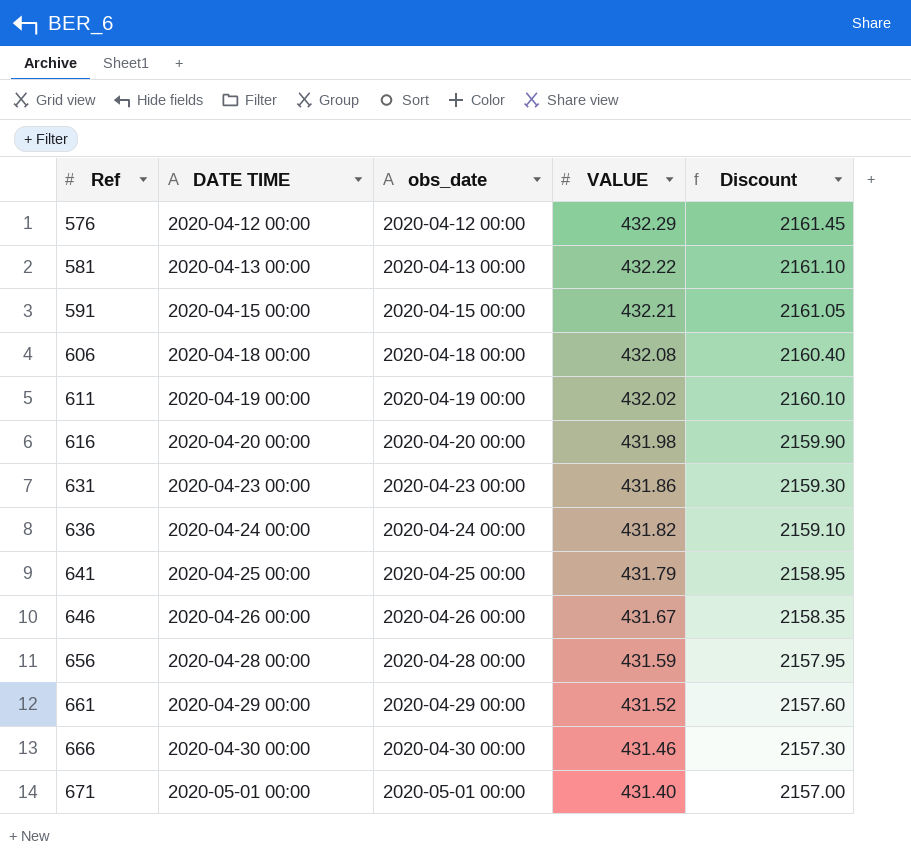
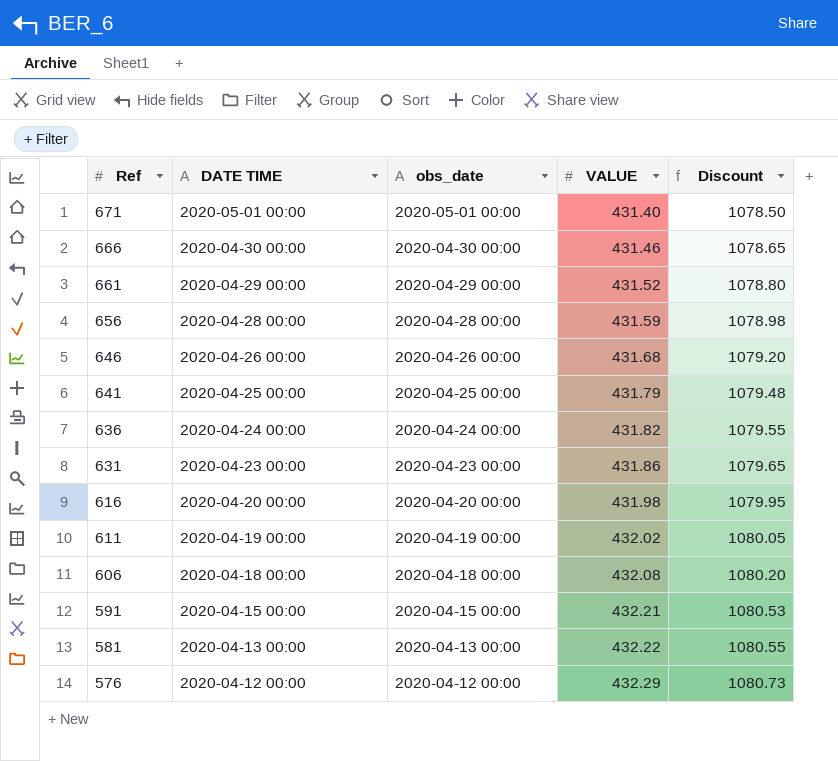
row order: Ref ascending -> Ref descending
column Discount | formula: [VALUE] * 5 -> [VALUE] * 2.5
646 | VALUE: 431.67 -> 431.68

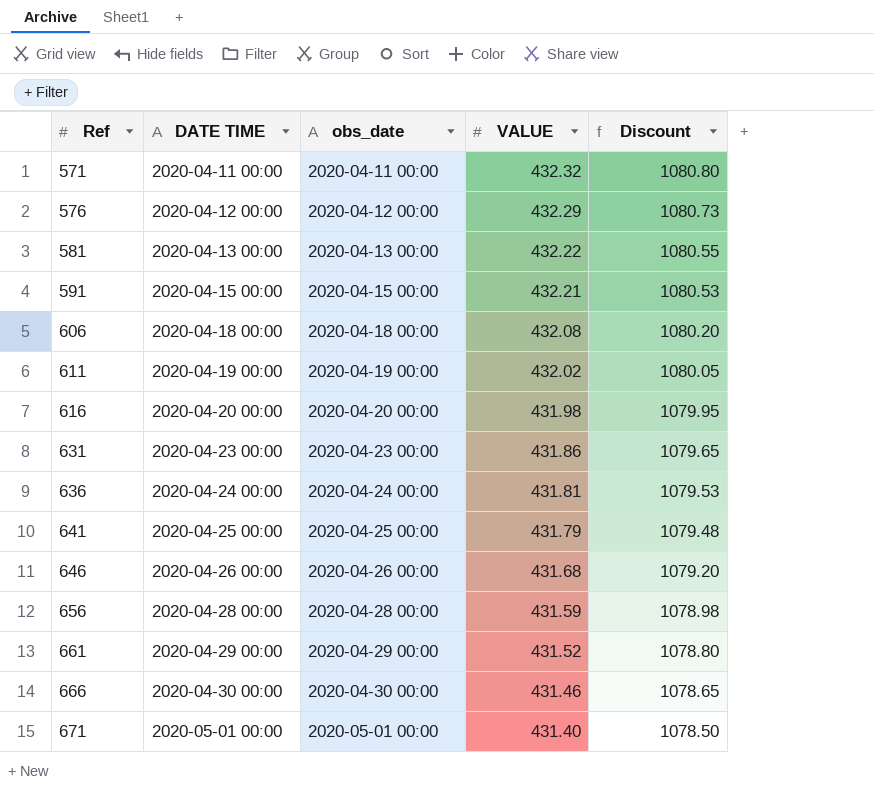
row order: Ref descending -> Ref ascending
row 571: none -> 2020-04-11 00:00 | 2020-04-11 00:00 | 432.32 | 1080.80
636 | VALUE: 431.82 -> 431.81
636 | Discount: 1079.55 -> 1079.53

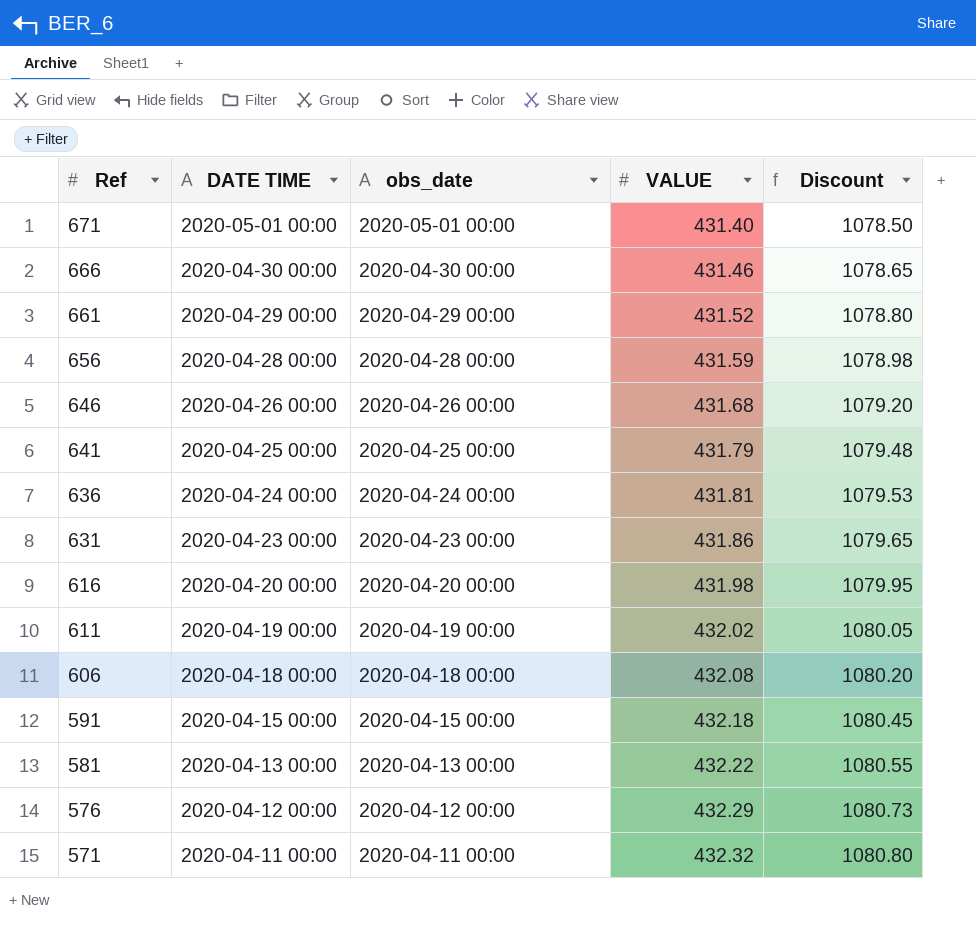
row order: Ref ascending -> Ref descending
591 | VALUE: 432.21 -> 432.18
591 | Discount: 1080.53 -> 1080.45

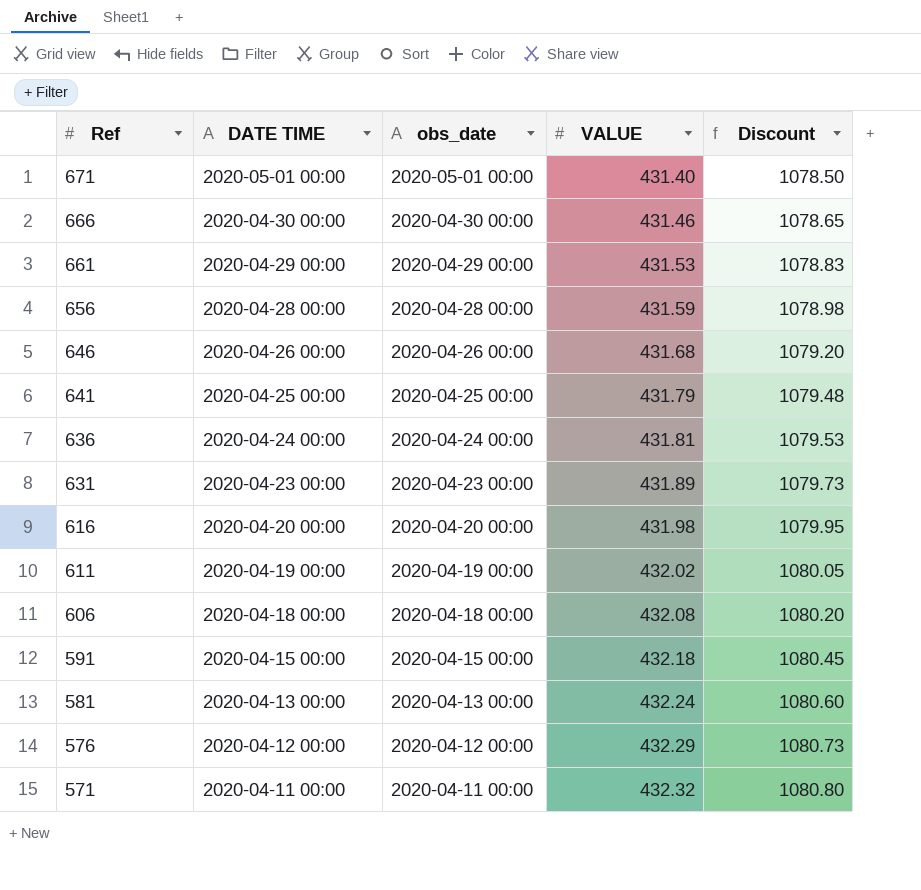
661 | VALUE: 431.52 -> 431.53
661 | Discount: 1078.80 -> 1078.83
631 | VALUE: 431.86 -> 431.89
631 | Discount: 1079.65 -> 1079.73
581 | VALUE: 432.22 -> 432.24
581 | Discount: 1080.55 -> 1080.60

